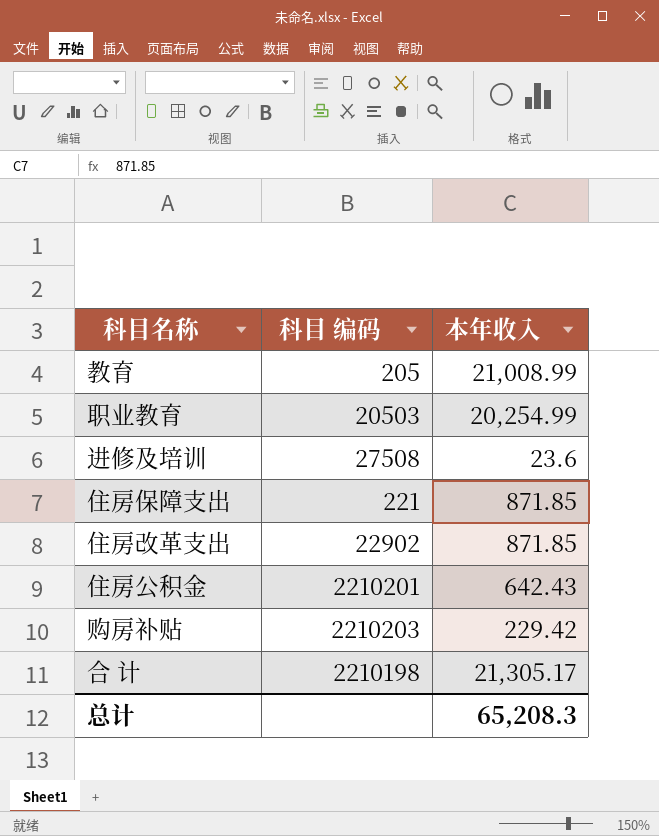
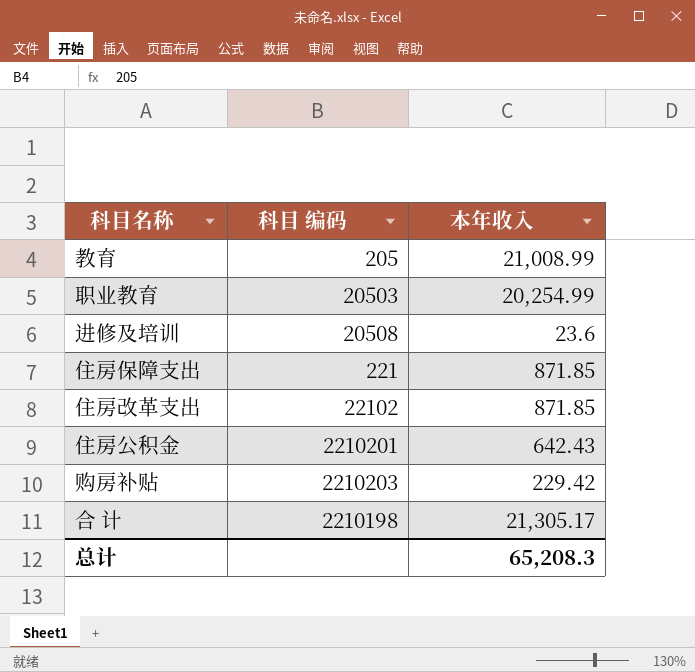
进修及培训 | 科目 编码: 27508 -> 20508
住房改革支出 | 科目 编码: 22902 -> 22102

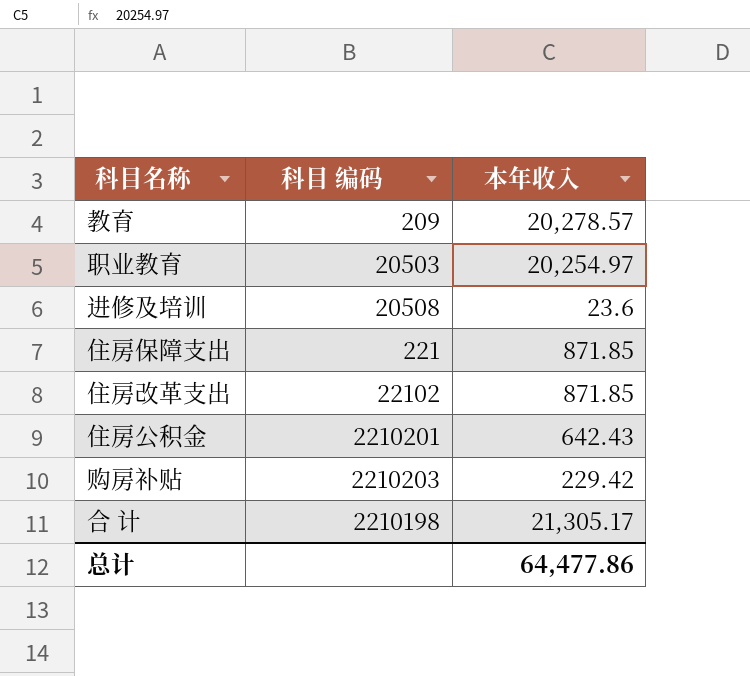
教育 | 科目 编码: 205 -> 209
教育 | 本年收入: 21,008.99 -> 20,278.57
职业教育 | 本年收入: 20,254.99 -> 20,254.97
总计 | 本年收入: 65,208.3 -> 64,477.86

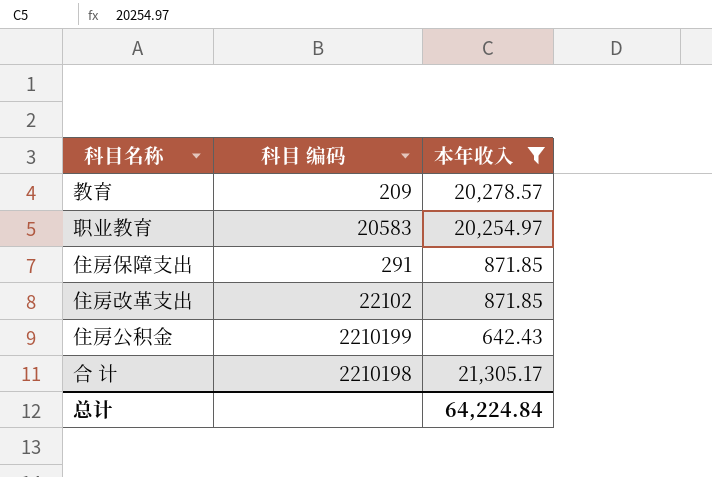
filter: none -> 本年收入 >= 642.43
职业教育 | 科目 编码: 20503 -> 20583
住房保障支出 | 科目 编码: 221 -> 291
住房公积金 | 科目 编码: 2210201 -> 2210199
总计 | 本年收入: 64,477.86 -> 64,224.84

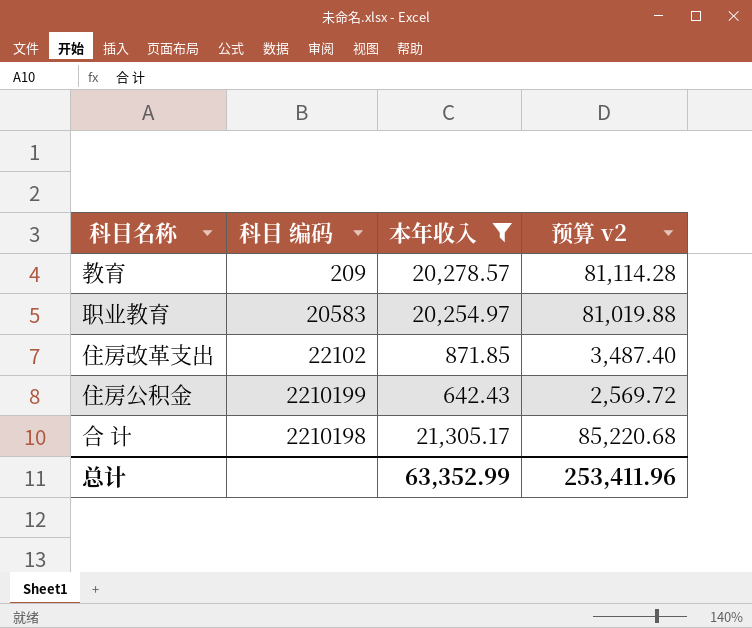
column 预算 v2 | formula: none -> [本年收入] * 4
row 住房保障支出: 291 | 871.85 -> none
总计 | 本年收入: 64,224.84 -> 63,352.99

